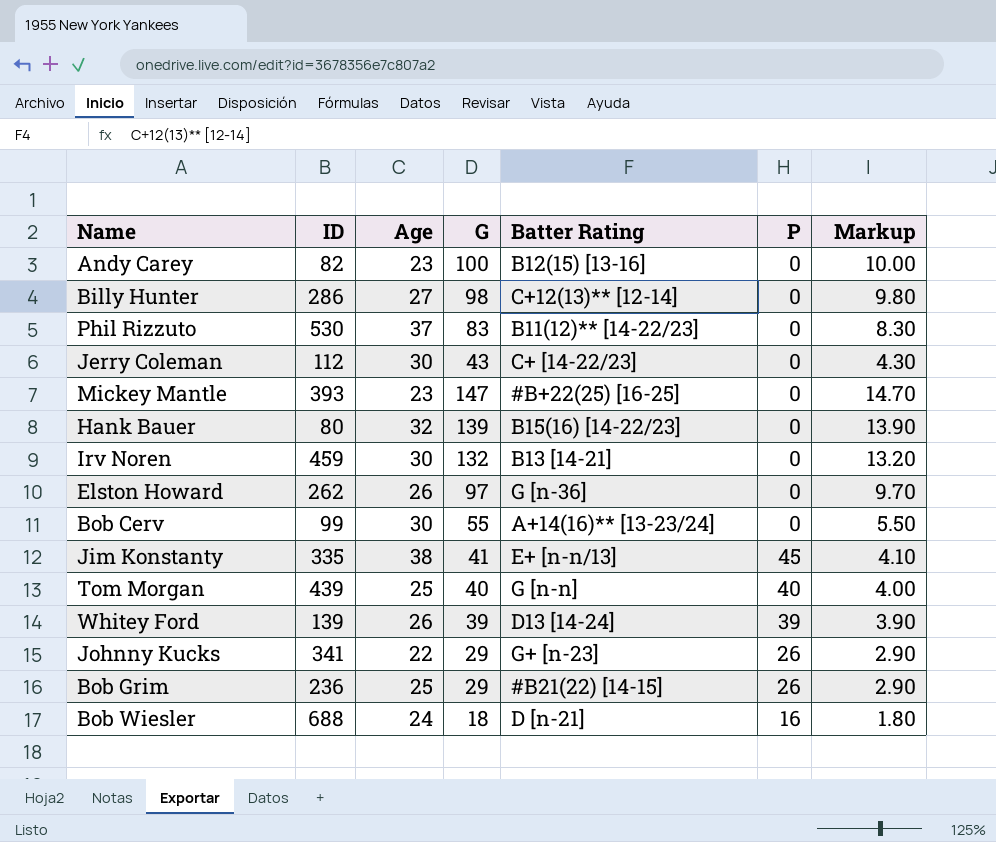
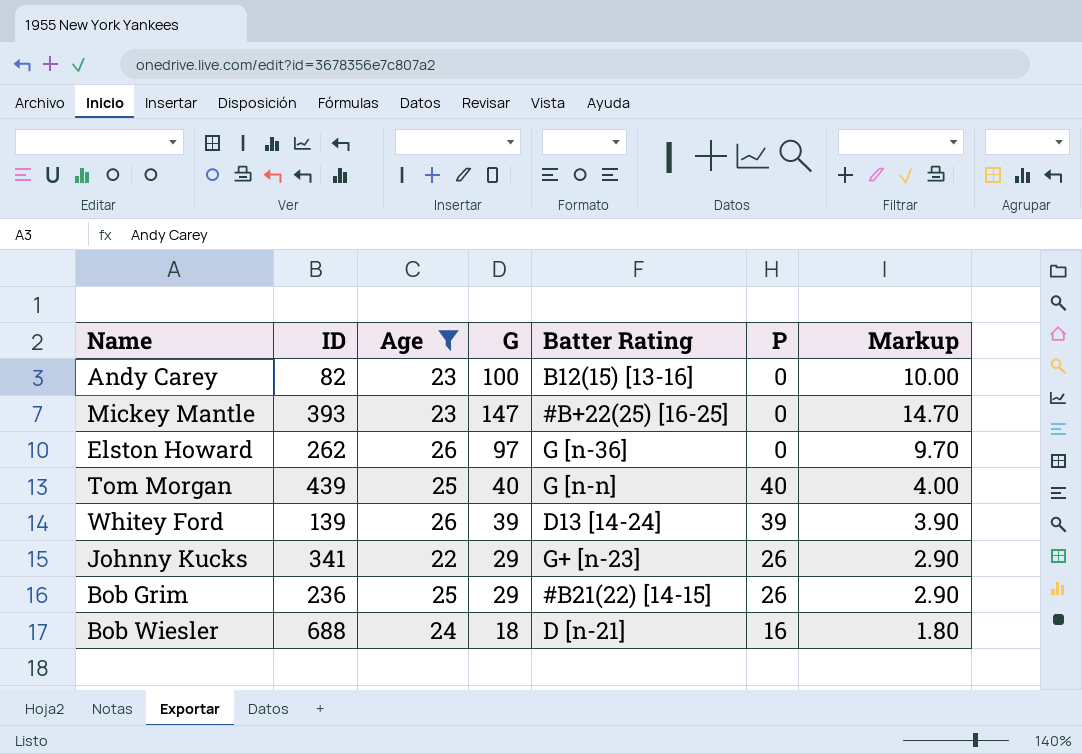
filter: none -> Age <= 26

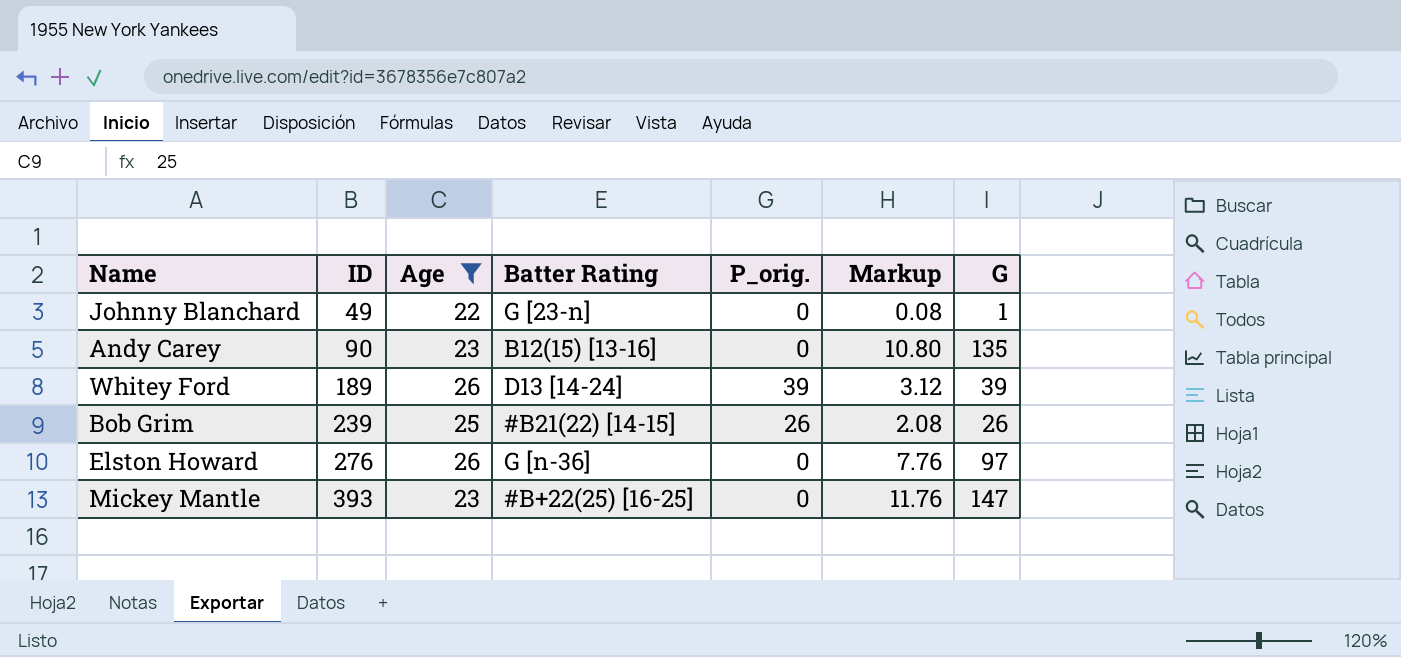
row order: none -> ID ascending
column name: P -> P_orig.
column Markup | formula: [G] * 0.1 -> [G] * 0.08
column G | position: 4 -> 7
row Tom Morgan: 439 | 25 | 40 | G [n-n] | 40 | 4.00 -> none
row Johnny Kucks: 341 | 22 | 29 | G+ [n-23] | 26 | 2.90 -> none
row Bob Wiesler: 688 | 24 | 18 | D [n-21] | 16 | 1.80 -> none
row Johnny Blanchard: none -> 49 | 22 | G [23-n] | 0 | 0.08 | 1
Andy Carey | ID: 82 -> 90
Andy Carey | G: 100 -> 135
Whitey Ford | ID: 139 -> 189
Bob Grim | ID: 236 -> 239
Bob Grim | G: 29 -> 26
Elston Howard | ID: 262 -> 276

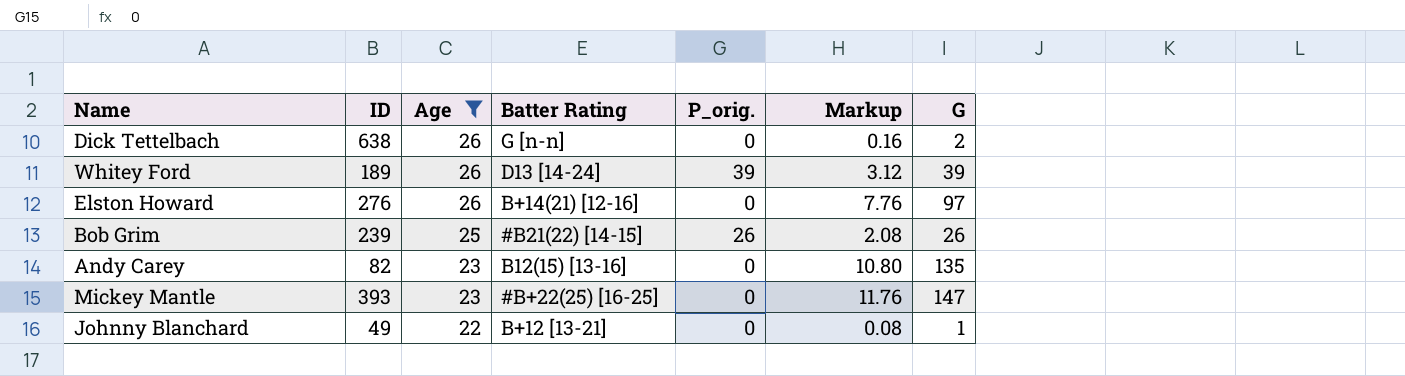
row order: ID ascending -> Age descending
row Dick Tettelbach: none -> 638 | 26 | G [n-n] | 0 | 0.16 | 2
Elston Howard | Batter Rating: G [n-36] -> B+14(21) [12-16]
Andy Carey | ID: 90 -> 82
Johnny Blanchard | Batter Rating: G [23-n] -> B+12 [13-21]

